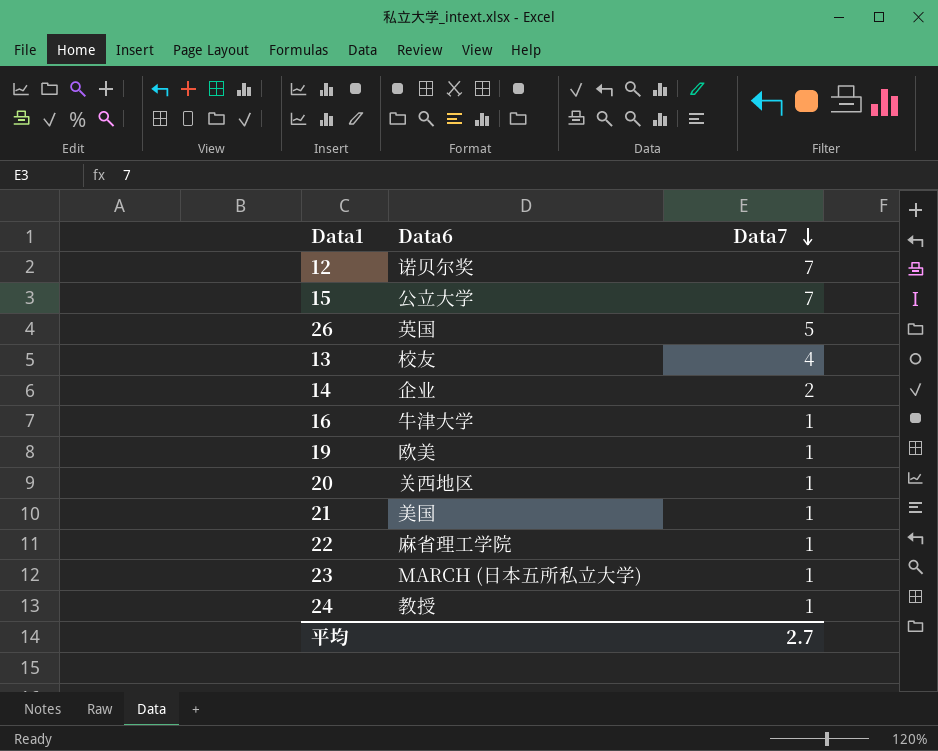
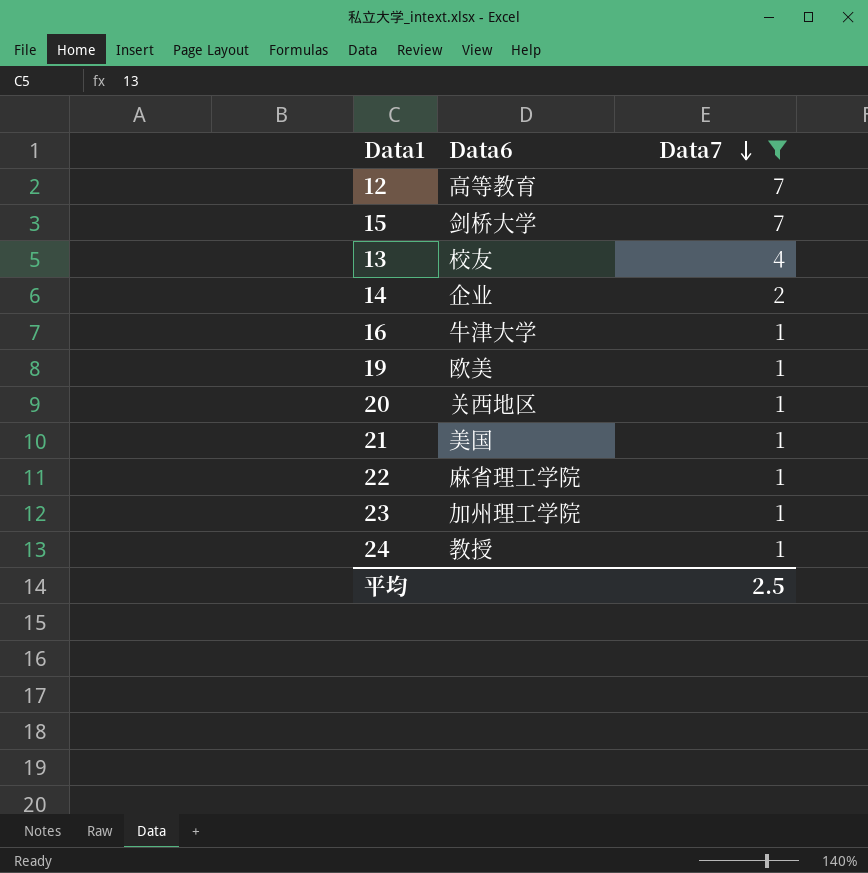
filter: none -> Data7 != 5
12 | Data6: 诺贝尔奖 -> 高等教育
15 | Data6: 公立大学 -> 剑桥大学
23 | Data6: MARCH (日本五所私立大学) -> 加州理工学院
平均 | Data7: 2.7 -> 2.5

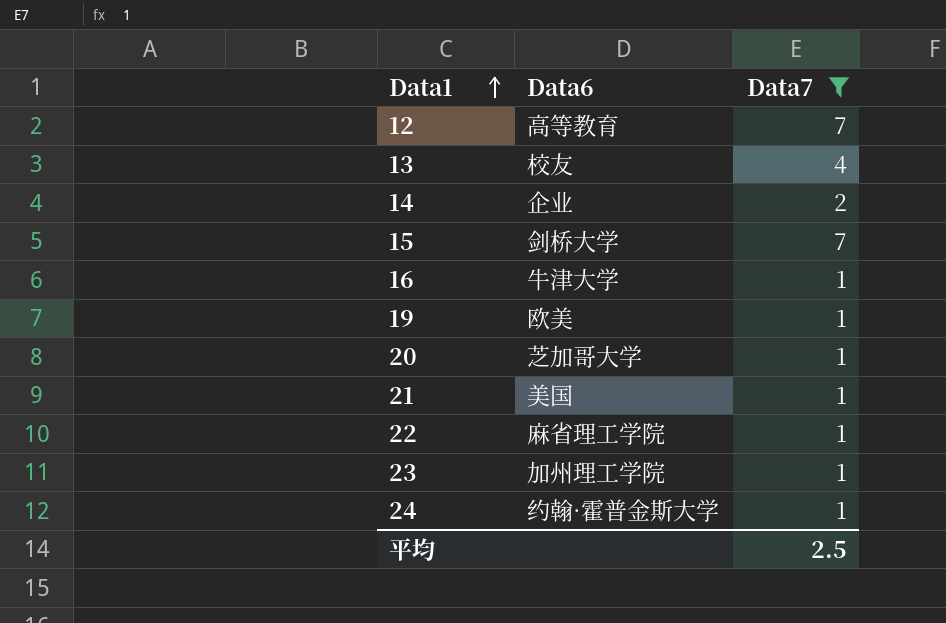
row order: Data7 descending -> Data1 ascending
20 | Data6: 关西地区 -> 芝加哥大学
24 | Data6: 教授 -> 约翰·霍普金斯大学

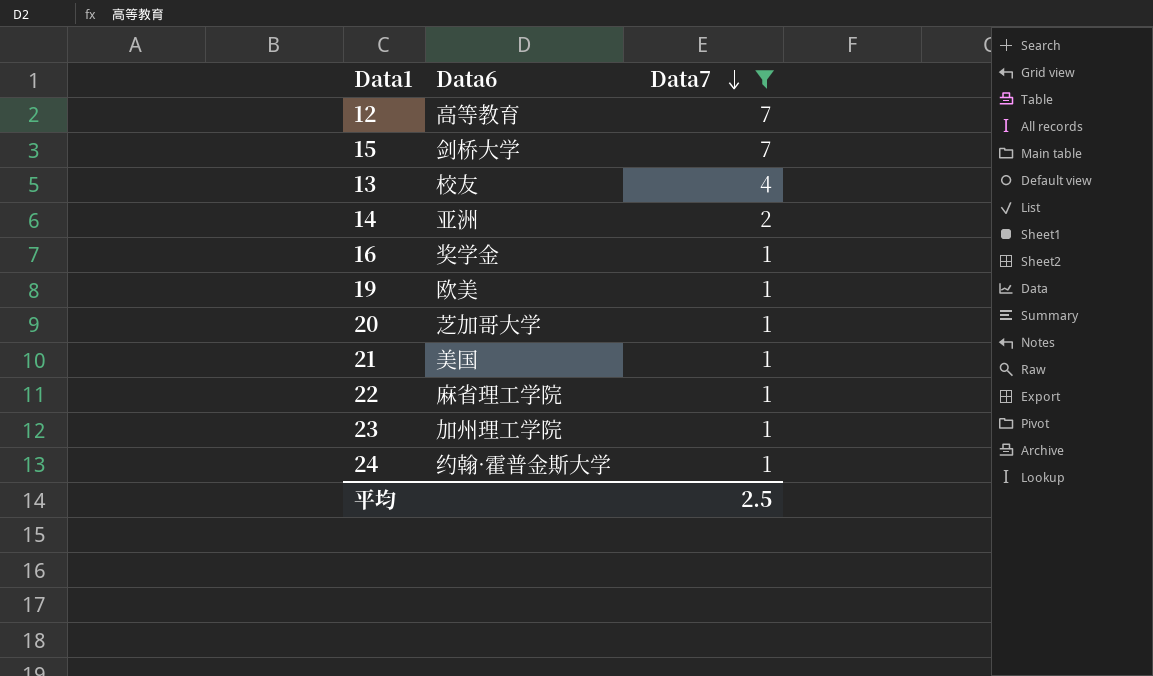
row order: Data1 ascending -> Data7 descending
14 | Data6: 企业 -> 亚洲
16 | Data6: 牛津大学 -> 奖学金

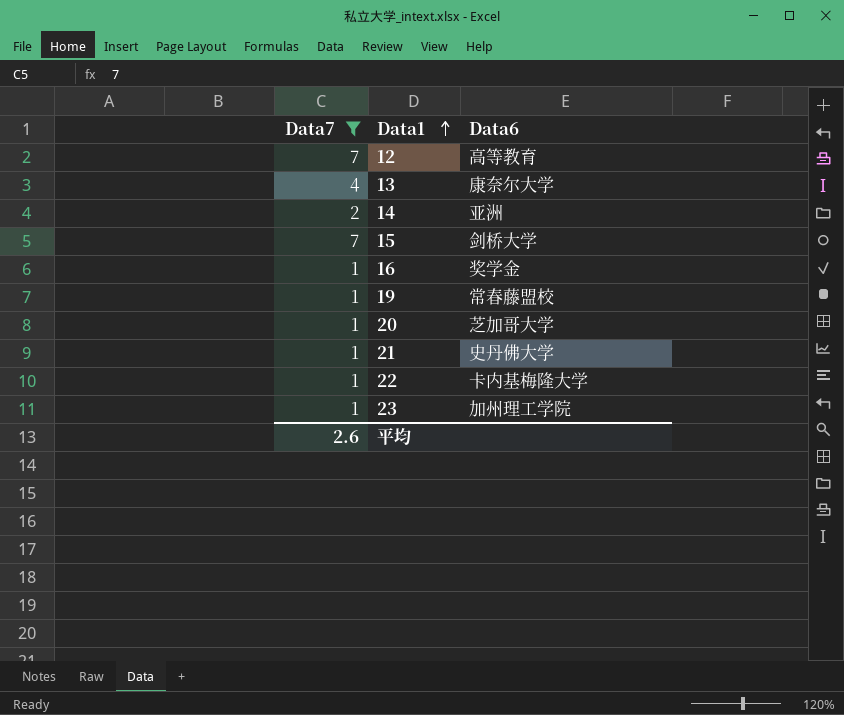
row order: Data7 descending -> Data1 ascending
column Data7 | position: 3 -> 1
row 24: 约翰·霍普金斯大学 | 1 -> none
13 | Data6: 校友 -> 康奈尔大学
19 | Data6: 欧美 -> 常春藤盟校
21 | Data6: 美国 -> 史丹佛大学
22 | Data6: 麻省理工学院 -> 卡内基梅隆大学
平均 | Data7: 2.5 -> 2.6

